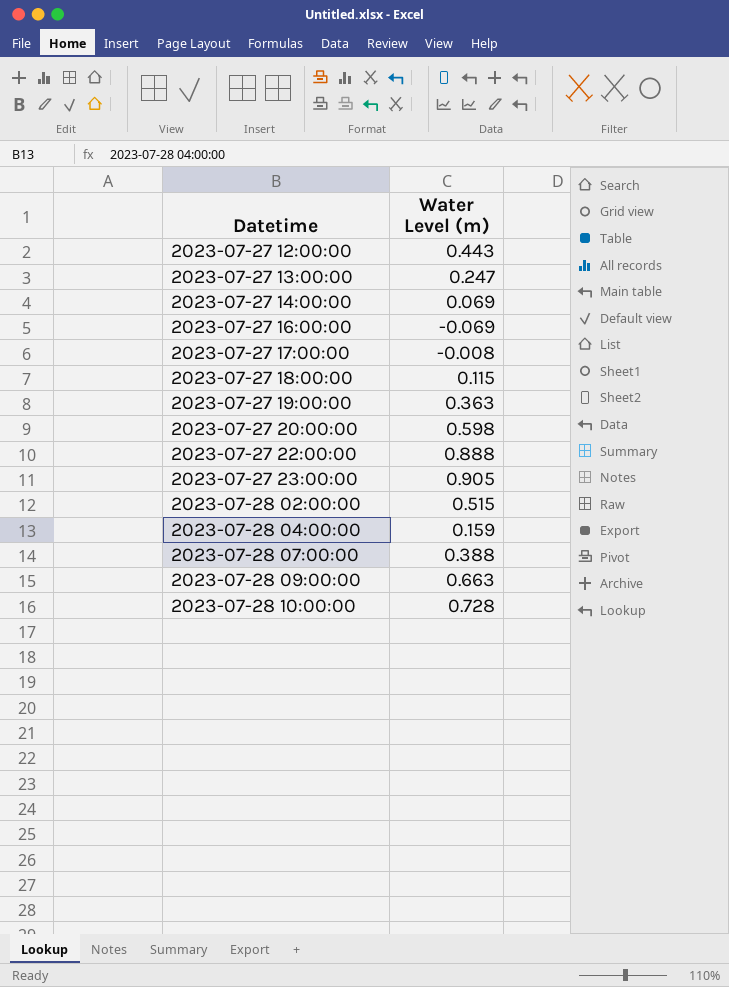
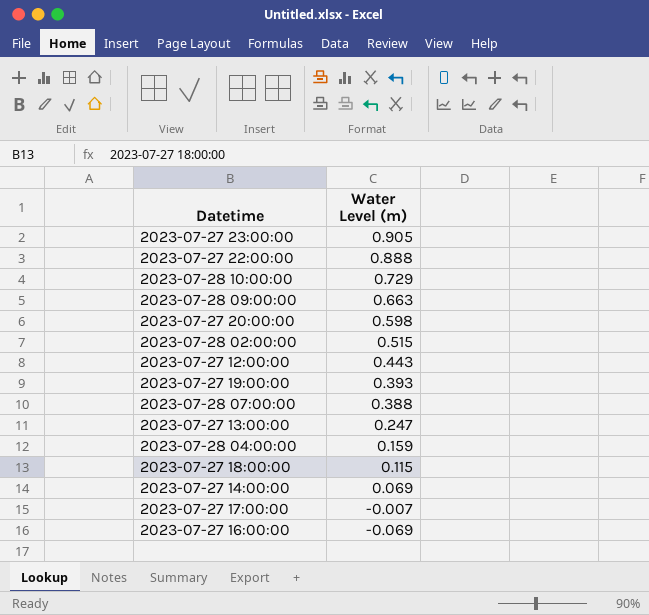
row order: Datetime ascending -> Water Level (m) descending
2023-07-28 10:00:00 | Water Level (m): 0.728 -> 0.729
2023-07-27 19:00:00 | Water Level (m): 0.363 -> 0.393
2023-07-27 17:00:00 | Water Level (m): -0.008 -> -0.007

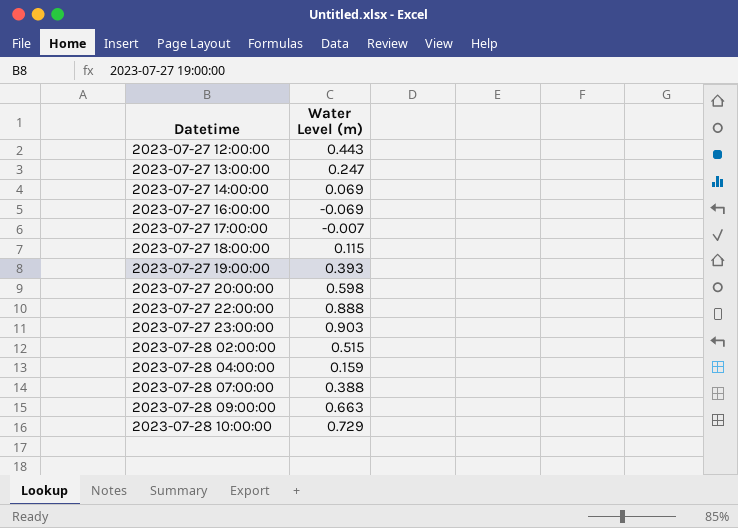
row order: Water Level (m) descending -> Datetime ascending
2023-07-27 23:00:00 | Water Level (m): 0.905 -> 0.903

